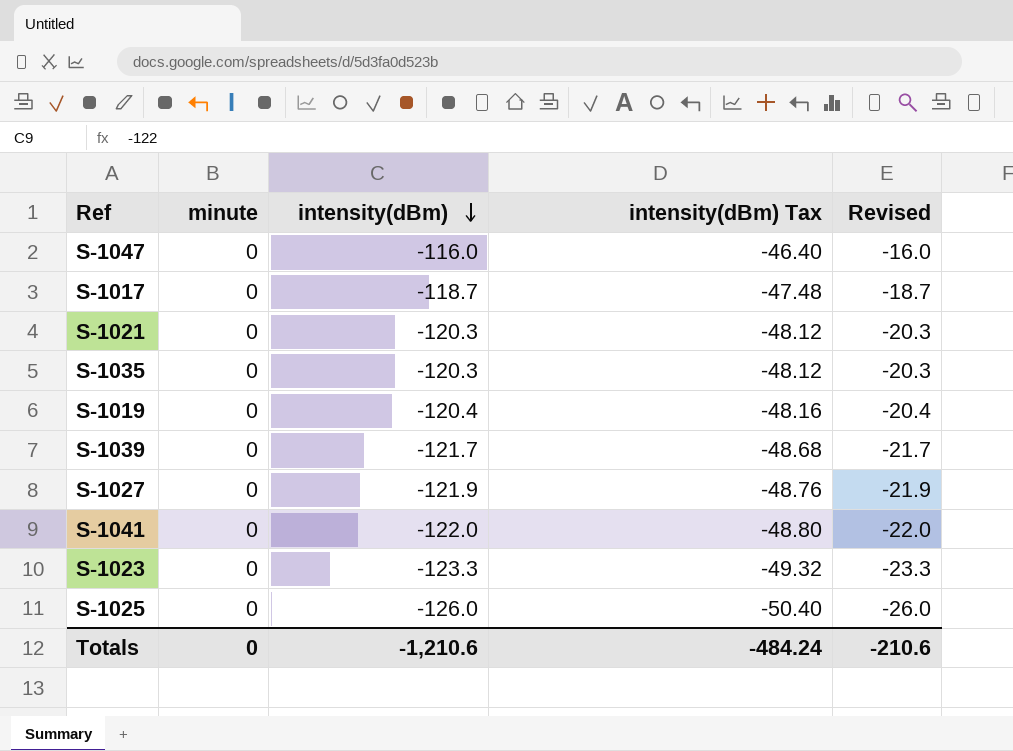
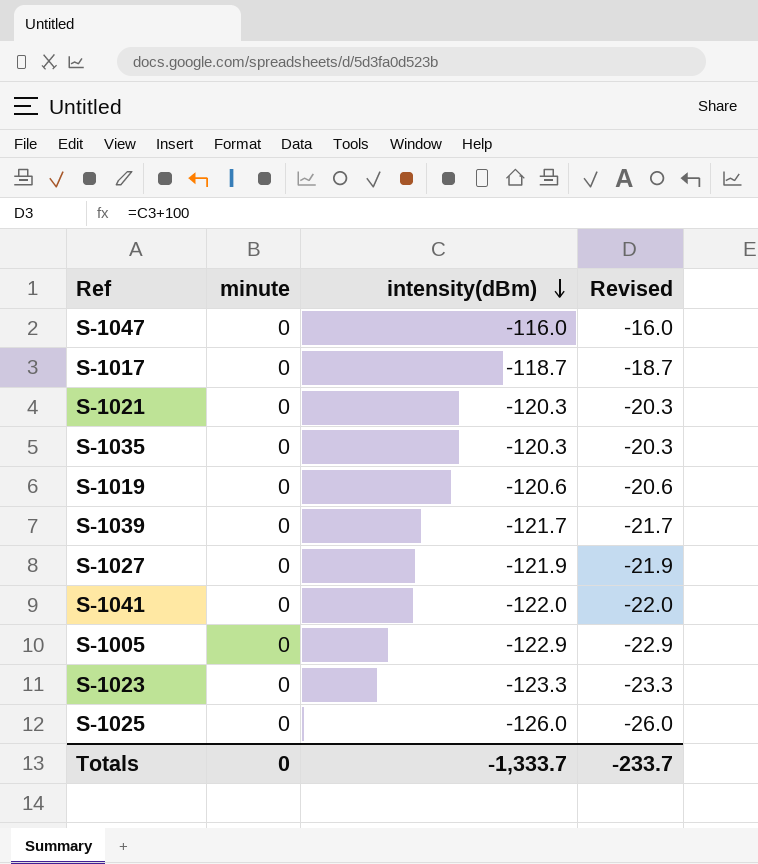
column intensity(dBm) Tax | formula: [intensity(dBm)] * 0.4 -> none
S-1019 | intensity(dBm): -120.4 -> -120.6
S-1019 | Revised: -20.4 -> -20.6
row S-1005: none -> 0 | -122.9 | -22.9
Totals | intensity(dBm): -1,210.6 -> -1,333.7
Totals | Revised: -210.6 -> -233.7

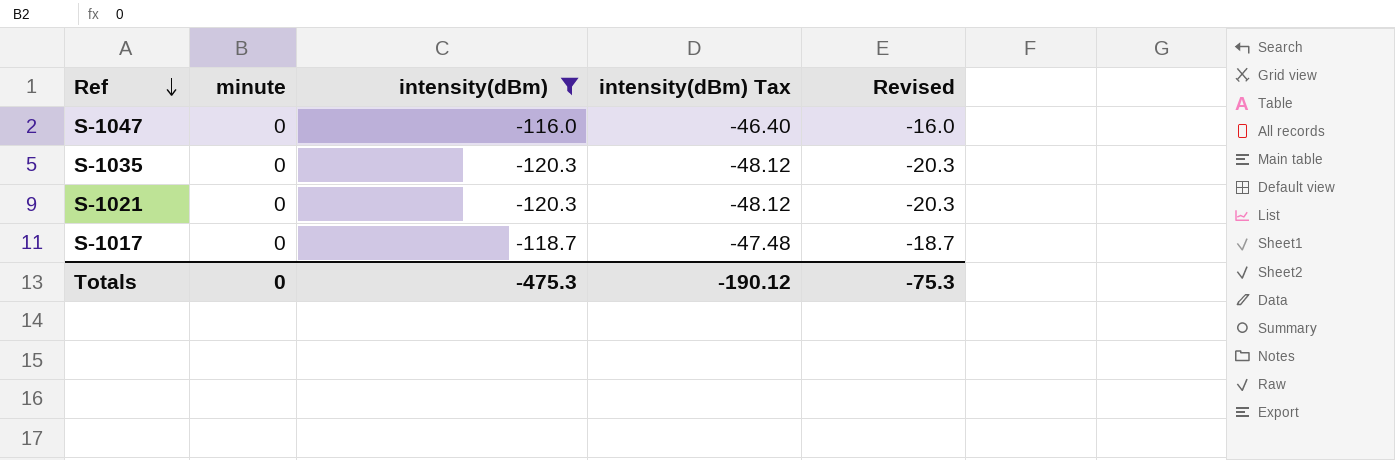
filter: none -> intensity(dBm) >= -120.3
row order: intensity(dBm) descending -> Ref descending
column intensity(dBm) Tax | formula: none -> [intensity(dBm)] * 0.4
Totals | intensity(dBm): -1,333.7 -> -475.3
Totals | Revised: -233.7 -> -75.3

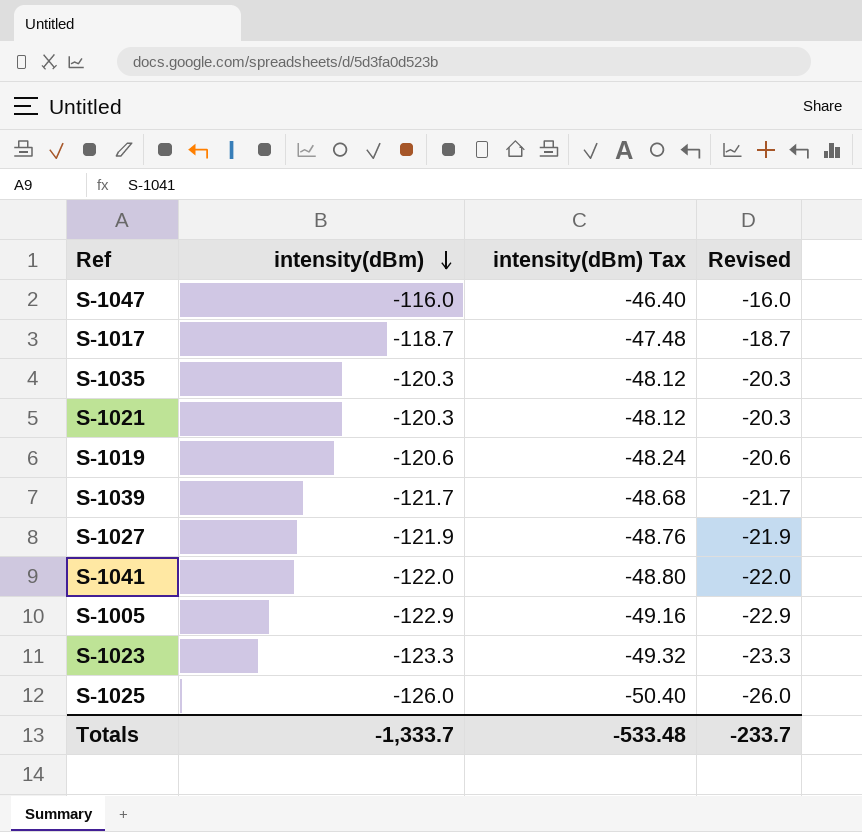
filter: intensity(dBm) >= -120.3 -> none
row order: Ref descending -> intensity(dBm) descending
column minute | position: 2 -> none
Totals | intensity(dBm): -475.3 -> -1,333.7
Totals | intensity(dBm) Tax: -190.12 -> -533.48
Totals | Revised: -75.3 -> -233.7

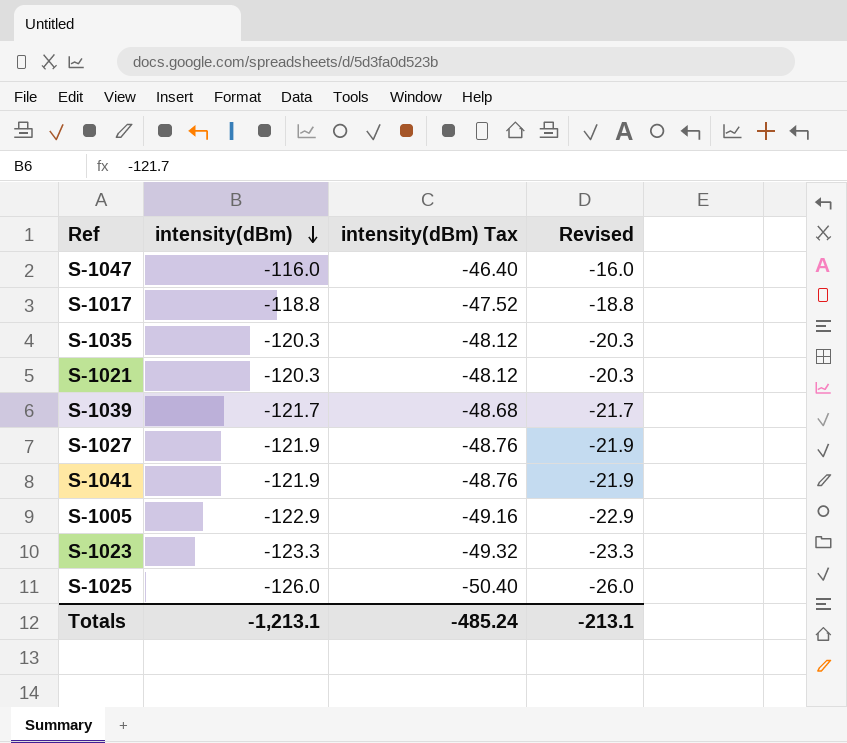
row S-1019: -120.6 | -48.24 | -20.6 -> none
S-1017 | intensity(dBm): -118.7 -> -118.8
S-1017 | intensity(dBm) Tax: -47.48 -> -47.52
S-1017 | Revised: -18.7 -> -18.8
S-1041 | intensity(dBm): -122.0 -> -121.9
S-1041 | intensity(dBm) Tax: -48.80 -> -48.76
S-1041 | Revised: -22.0 -> -21.9
Totals | intensity(dBm): -1,333.7 -> -1,213.1
Totals | intensity(dBm) Tax: -533.48 -> -485.24
Totals | Revised: -233.7 -> -213.1

